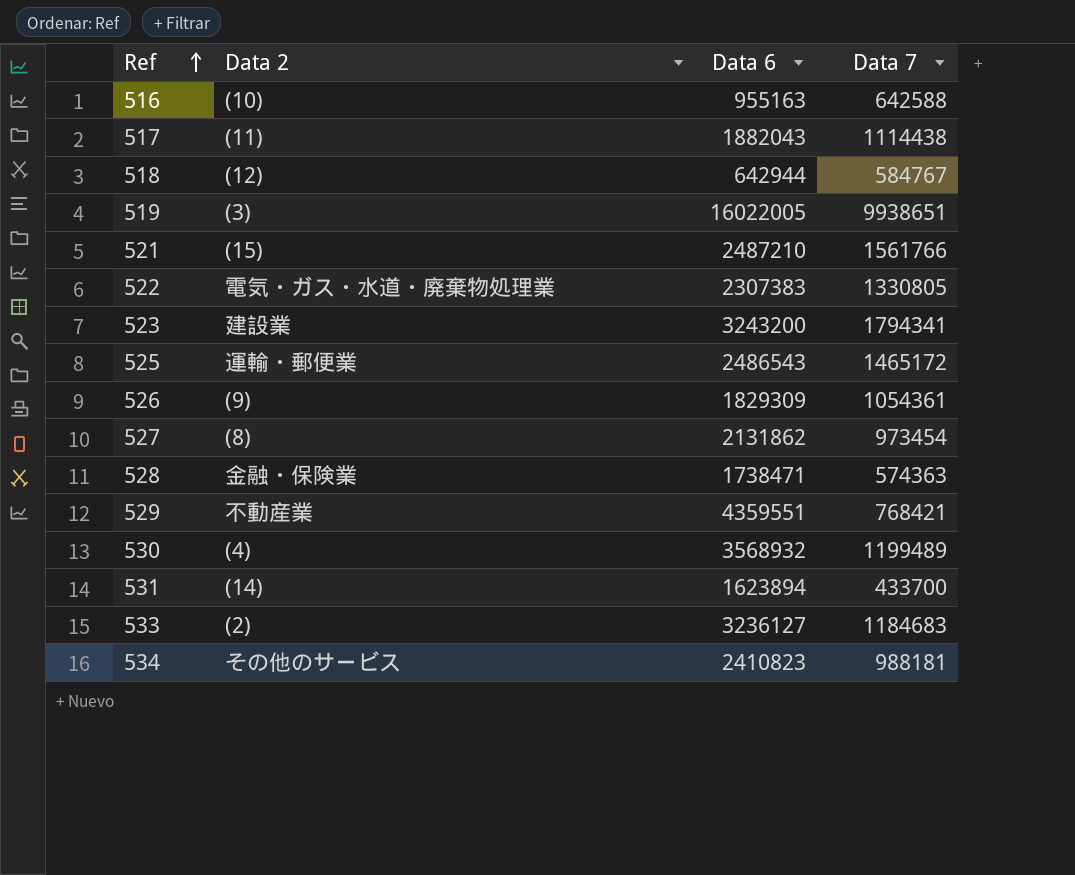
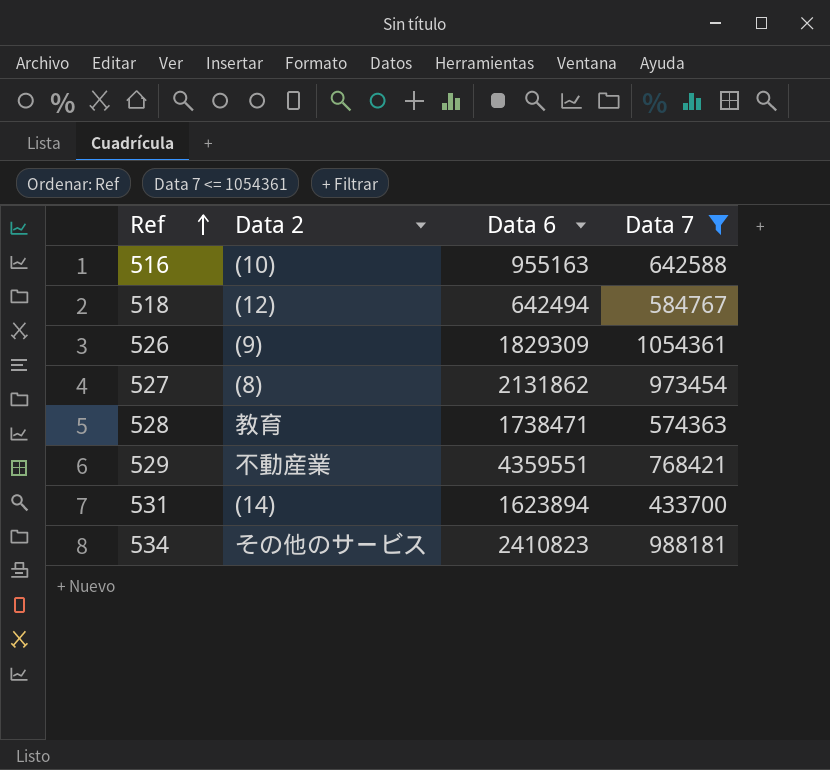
filter: none -> Data 7 <= 1054361
518 | Data 6: 642944 -> 642494
528 | Data 2: 金融・保険業 -> 教育

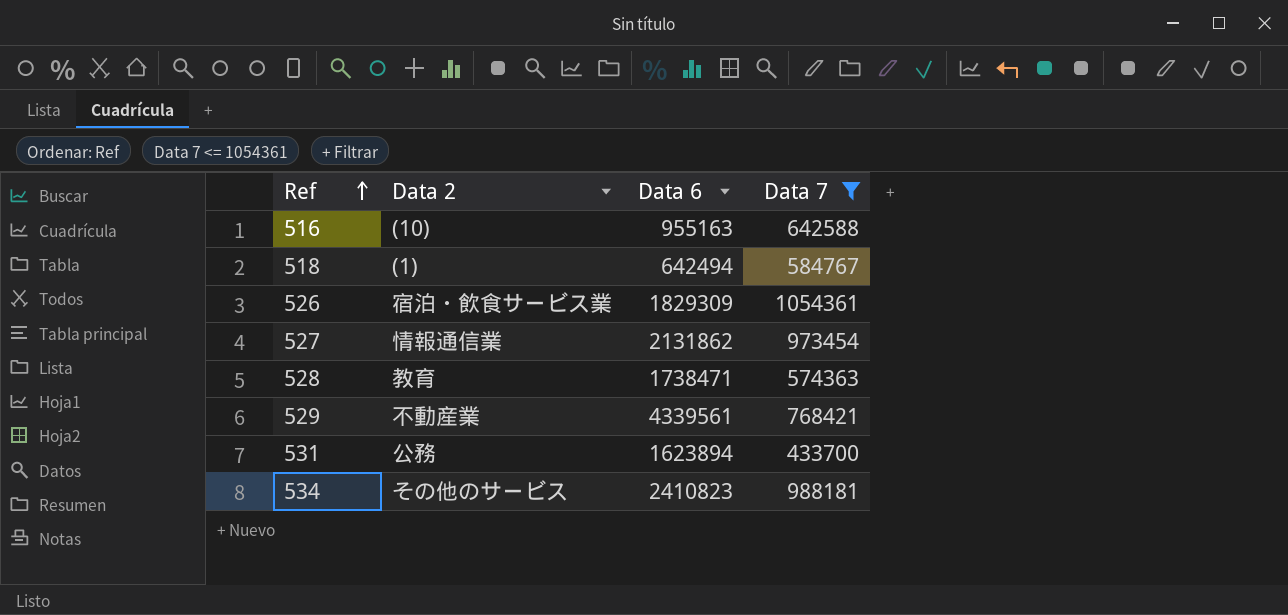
518 | Data 2: (12) -> (1)
526 | Data 2: (9) -> 宿泊・飲食サービス業
527 | Data 2: (8) -> 情報通信業
529 | Data 6: 4359551 -> 4339561
531 | Data 2: (14) -> 公務

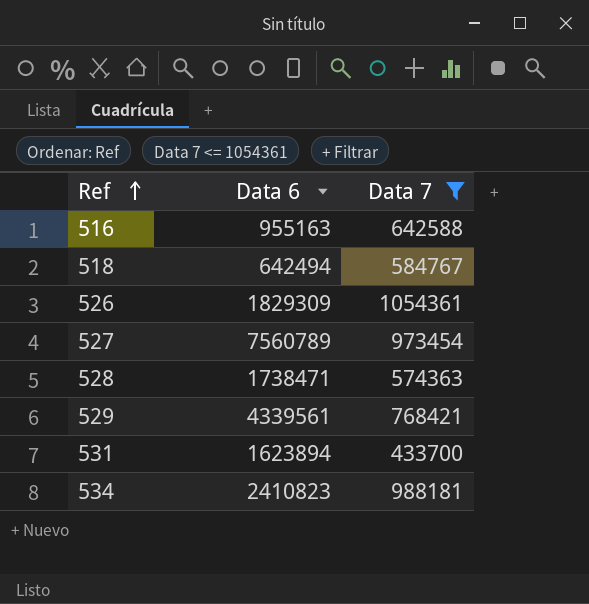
column Data 2 | position: 2 -> none
527 | Data 6: 2131862 -> 7560789

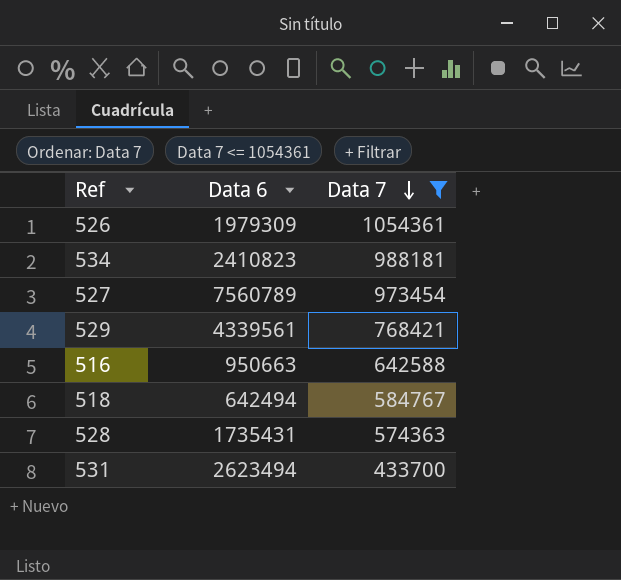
row order: Ref ascending -> Data 7 descending
526 | Data 6: 1829309 -> 1979309
516 | Data 6: 955163 -> 950663
528 | Data 6: 1738471 -> 1735431
531 | Data 6: 1623894 -> 2623494

